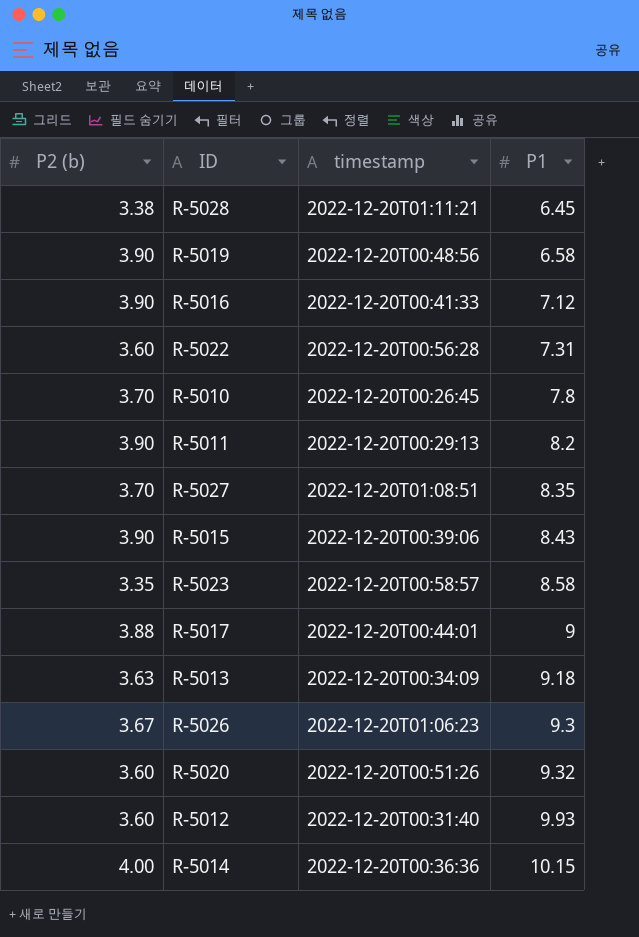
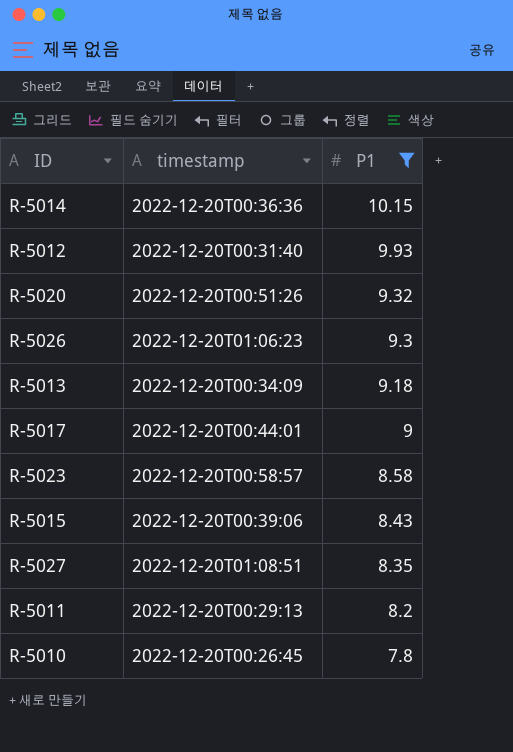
filter: none -> P1 >= 7.8
row order: P1 ascending -> P1 descending
column P2 (b) | position: 1 -> none

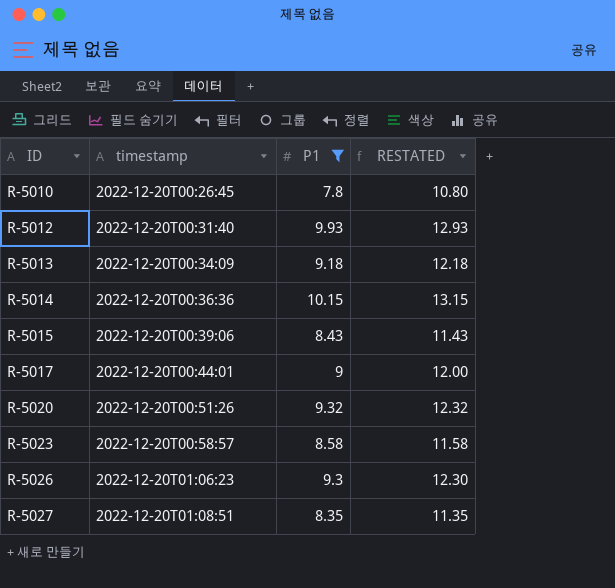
row order: P1 descending -> ID ascending
column RESTATED | formula: none -> [P1] + 3
row R-5011: 2022-12-20T00:29:13 | 8.2 -> none

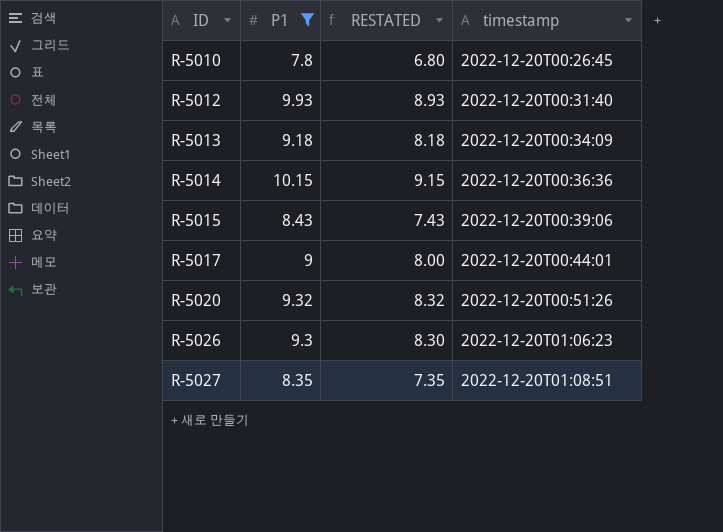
column RESTATED | formula: [P1] + 3 -> [P1] - 1
column timestamp | position: 2 -> 4
row R-5023: 2022-12-20T00:58:57 | 8.58 | 11.58 -> none

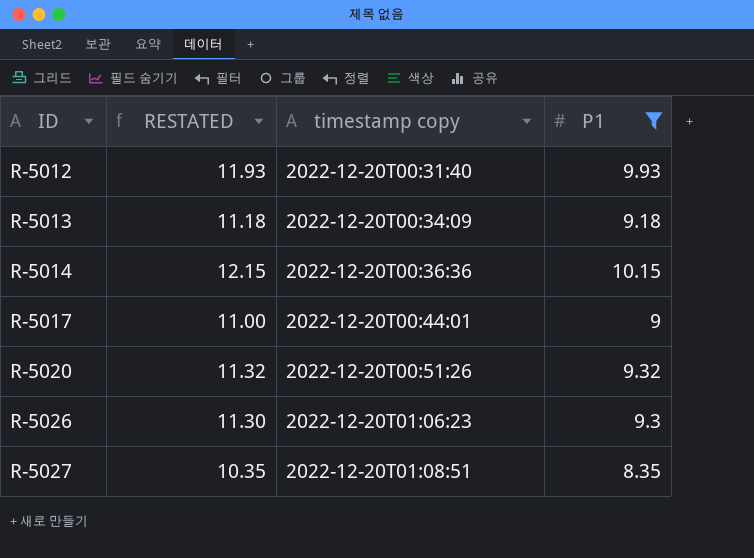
column RESTATED | formula: [P1] - 1 -> [P1] + 2
column name: timestamp -> timestamp copy
column P1 | position: 2 -> 4
row R-5010: 7.8 | 6.80 | 2022-12-20T00:26:45 -> none
row R-5015: 8.43 | 7.43 | 2022-12-20T00:39:06 -> none

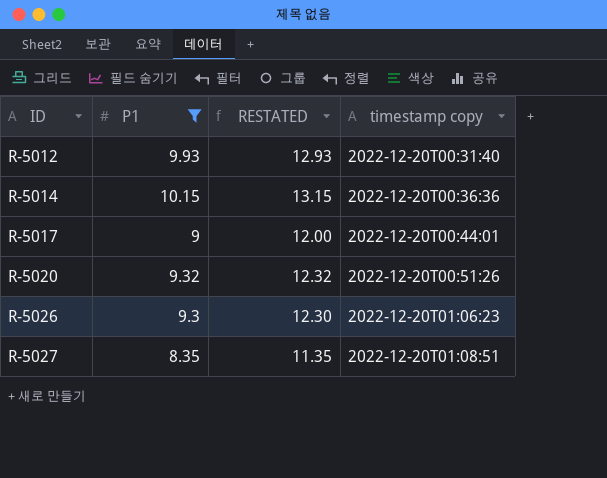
column P1 | position: 4 -> 2
column RESTATED | formula: [P1] + 2 -> [P1] + 3
row R-5013: 11.18 | 2022-12-20T00:34:09 | 9.18 -> none

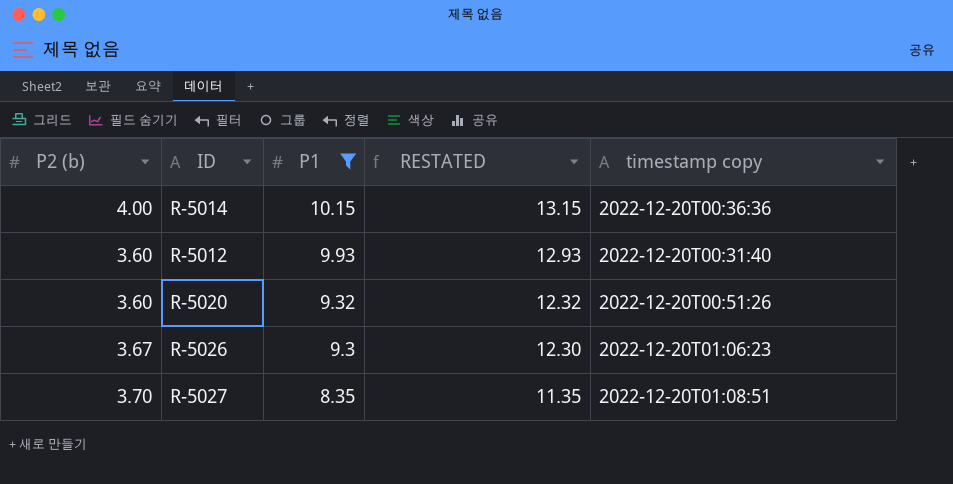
row order: ID ascending -> P1 descending
column P2 (b) | position: none -> 1
row R-5017: 9 | 12.00 | 2022-12-20T00:44:01 -> none

